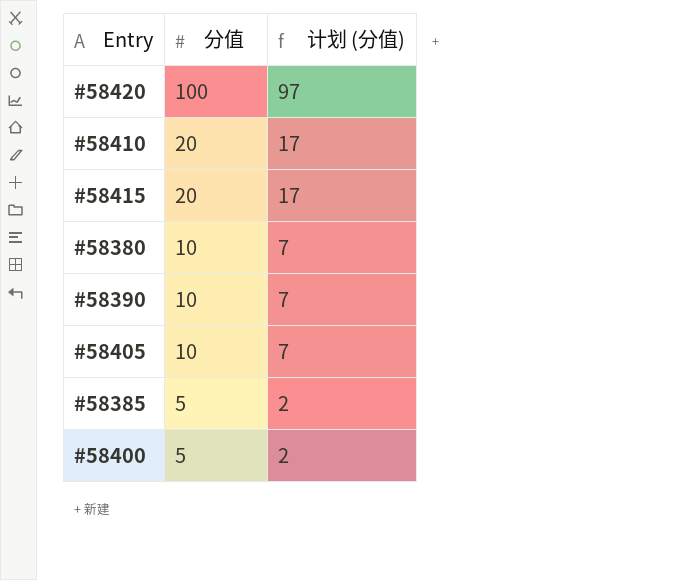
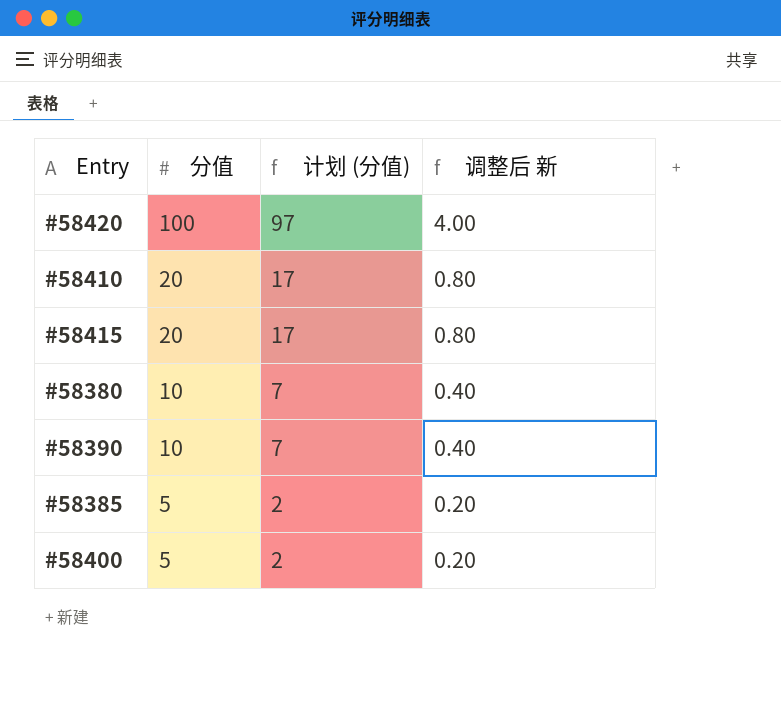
column 调整后 新 | formula: none -> [分值] * 0.04
row #58405: 10 | 7 -> none

